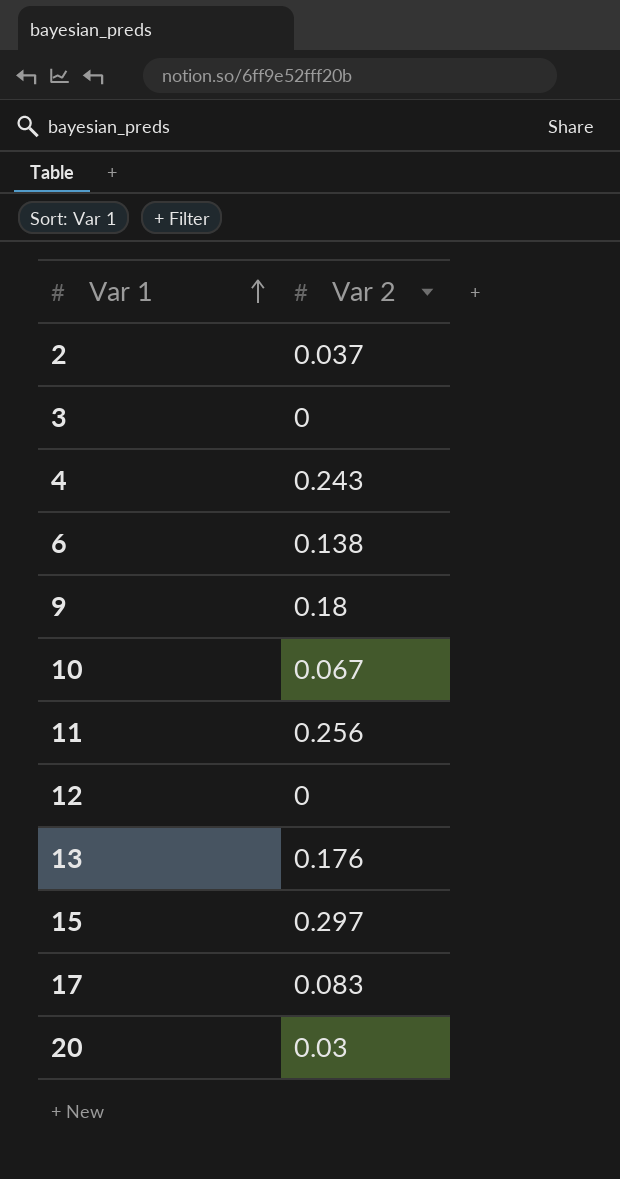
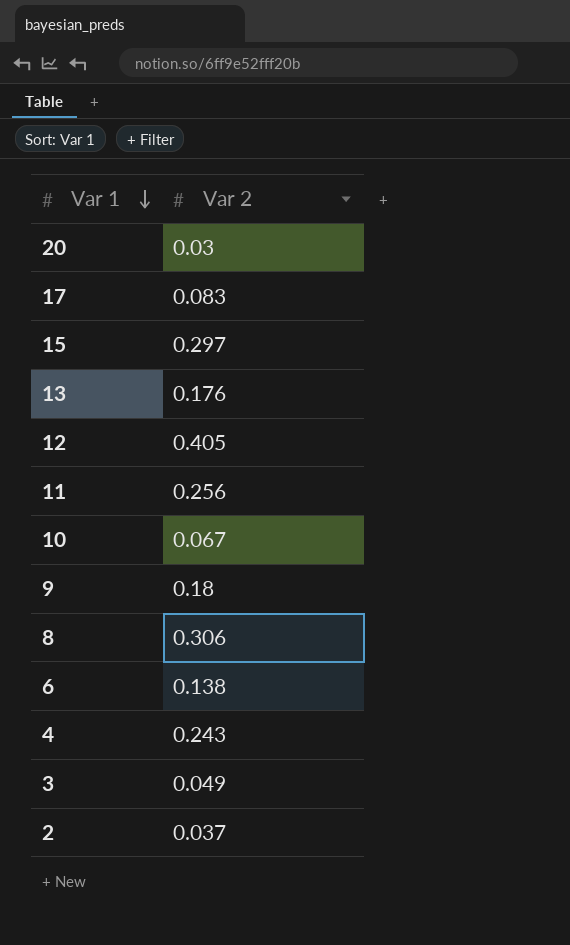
row order: Var 1 ascending -> Var 1 descending
12 | Var 2: 0 -> 0.405
row 8: none -> 0.306
3 | Var 2: 0 -> 0.049

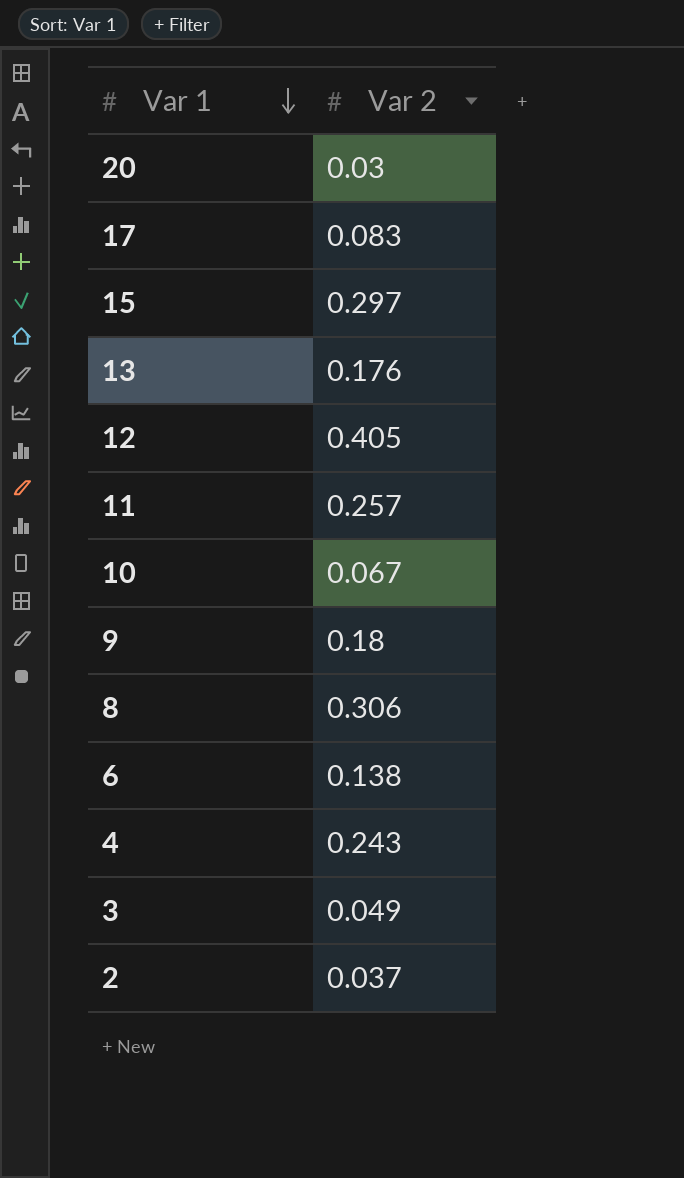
11 | Var 2: 0.256 -> 0.257

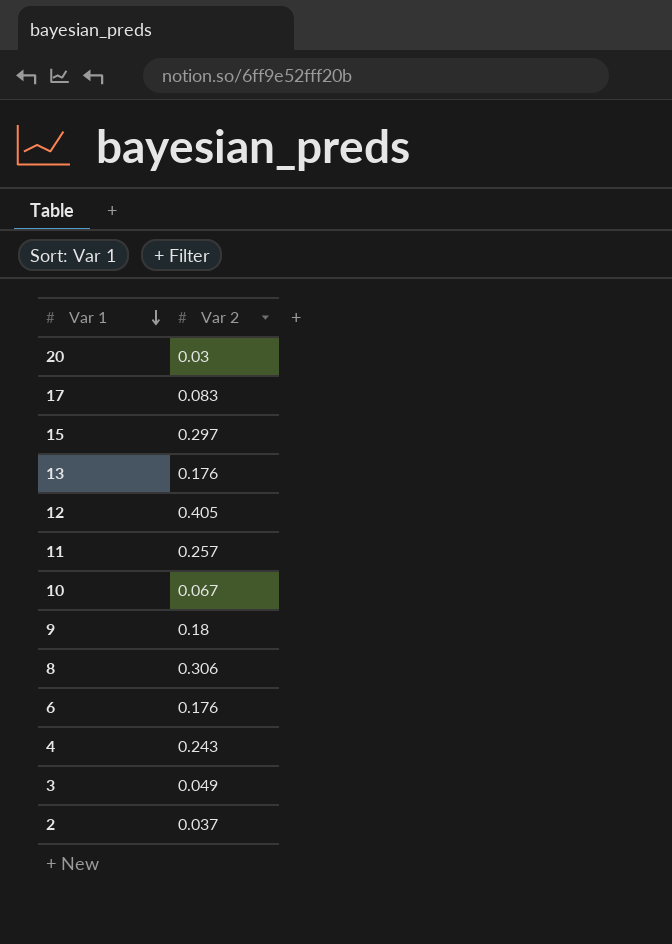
6 | Var 2: 0.138 -> 0.176

